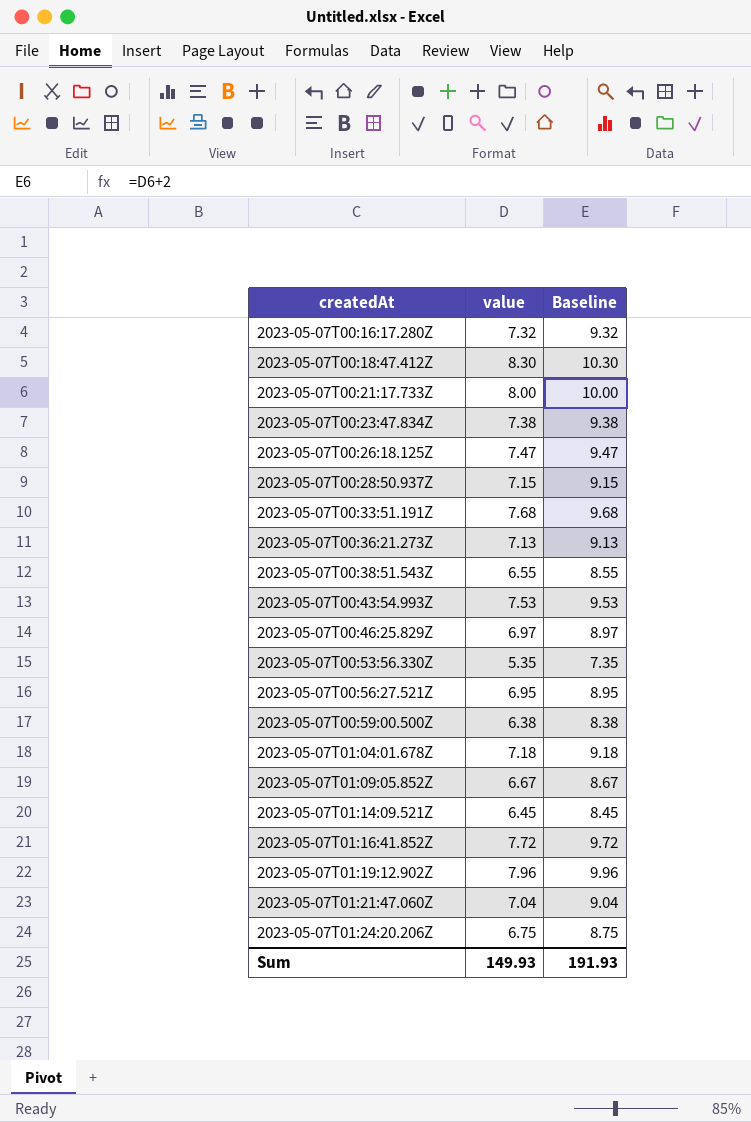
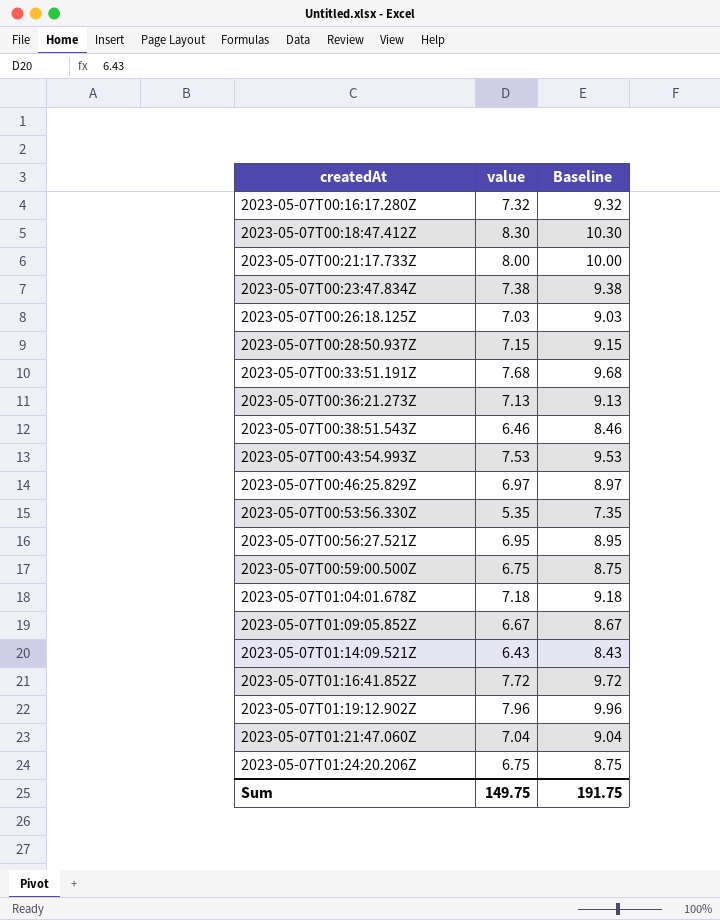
2023-05-07T00:26:18.125Z | value: 7.47 -> 7.03
2023-05-07T00:26:18.125Z | Baseline: 9.47 -> 9.03
2023-05-07T00:38:51.543Z | value: 6.55 -> 6.46
2023-05-07T00:38:51.543Z | Baseline: 8.55 -> 8.46
2023-05-07T00:59:00.500Z | value: 6.38 -> 6.75
2023-05-07T00:59:00.500Z | Baseline: 8.38 -> 8.75
2023-05-07T01:14:09.521Z | value: 6.45 -> 6.43
2023-05-07T01:14:09.521Z | Baseline: 8.45 -> 8.43
Sum | value: 149.93 -> 149.75
Sum | Baseline: 191.93 -> 191.75

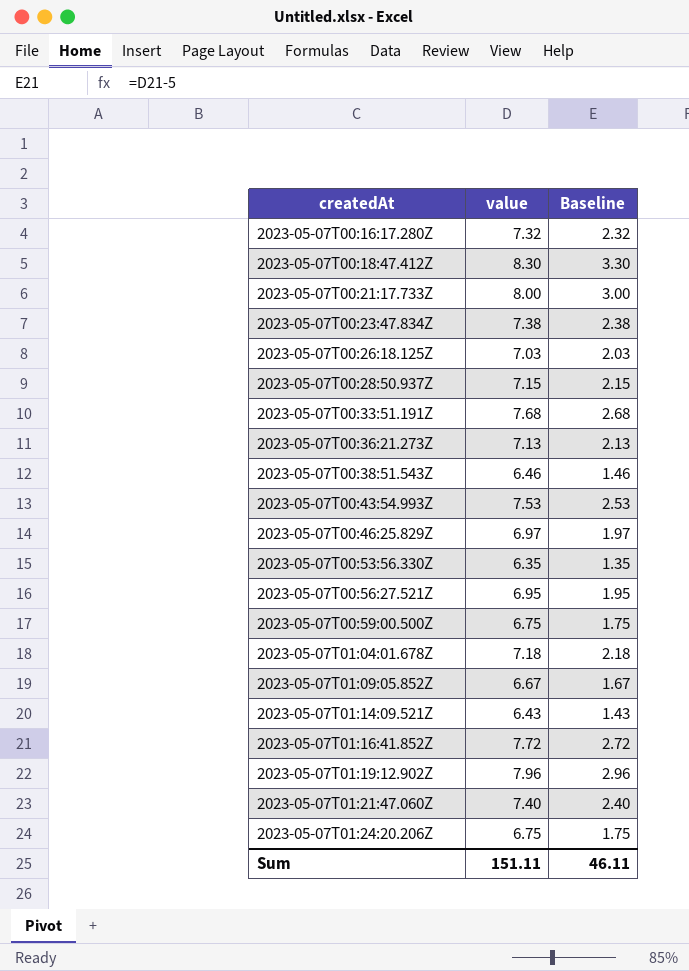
column Baseline | formula: [value] + 2 -> [value] - 5
2023-05-07T00:53:56.330Z | value: 5.35 -> 6.35
2023-05-07T01:21:47.060Z | value: 7.04 -> 7.40
Sum | value: 149.75 -> 151.11
Sum | Baseline: 191.75 -> 46.11

